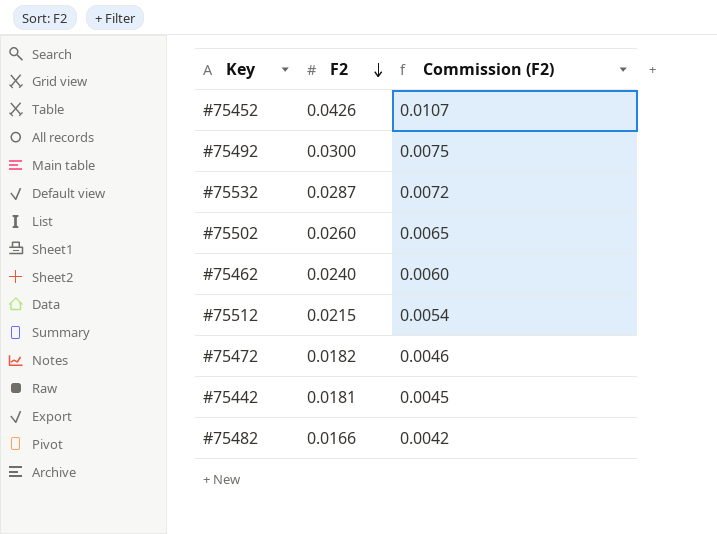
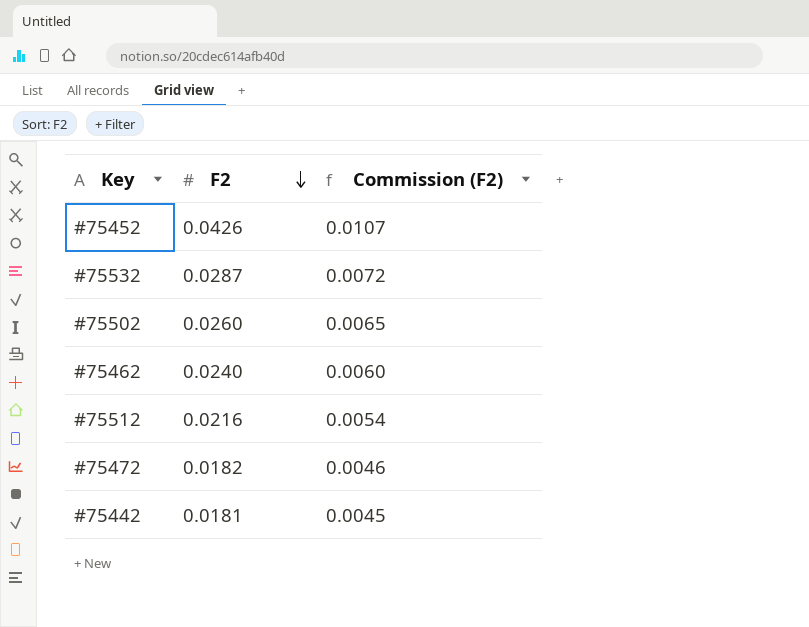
row #75492: 0.0300 | 0.0075 -> none
row #75482: 0.0166 | 0.0042 -> none
#75512 | F2: 0.0215 -> 0.0216

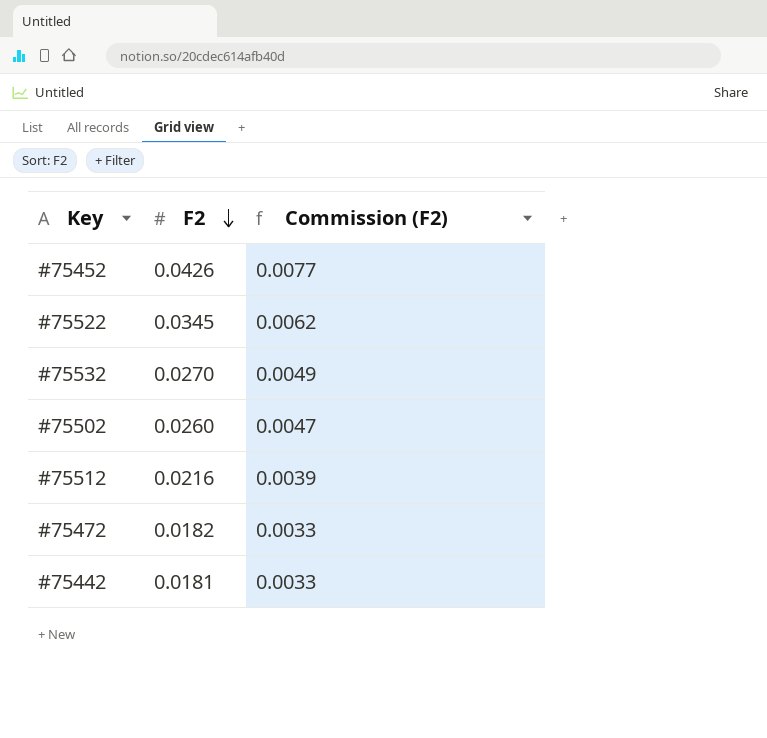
column Commission (F2) | formula: [F2] * 0.25 -> [F2] * 0.18
row #75462: 0.0240 | 0.0060 -> none
row #75522: none -> 0.0345 | 0.0062
#75532 | F2: 0.0287 -> 0.0270

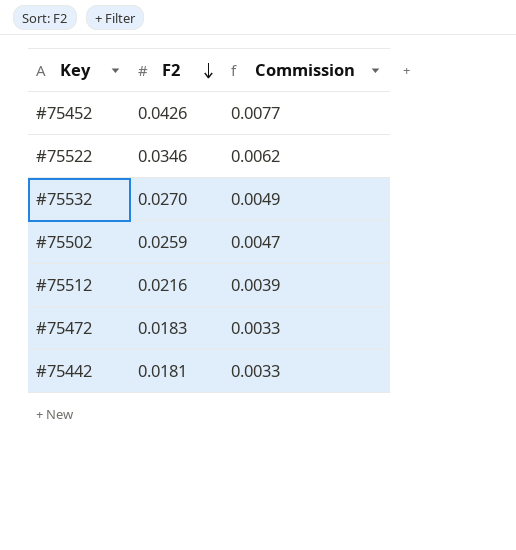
column name: Commission (F2) -> Commission
#75522 | F2: 0.0345 -> 0.0346
#75502 | F2: 0.0260 -> 0.0259
#75472 | F2: 0.0182 -> 0.0183

